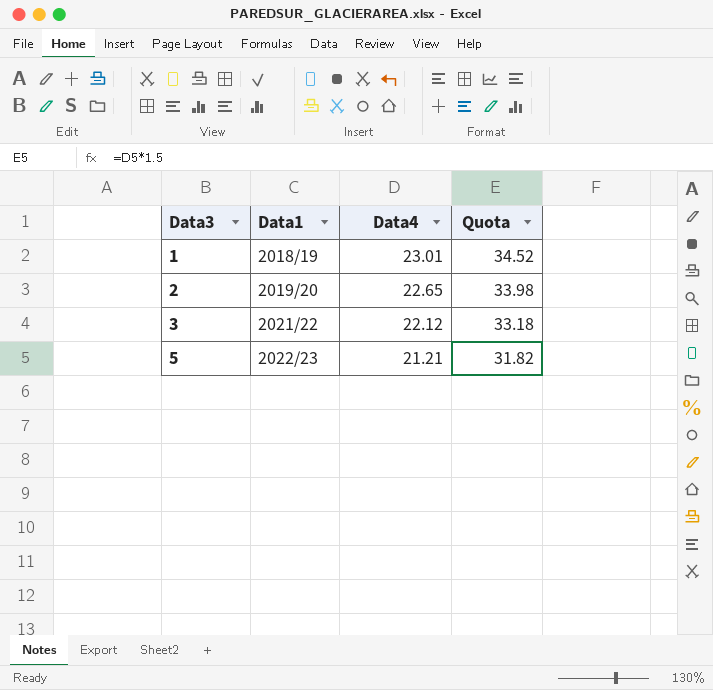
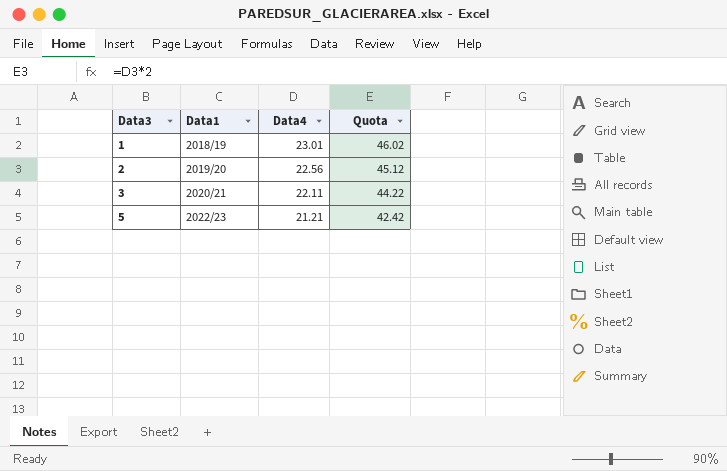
column Quota | formula: [Data4] * 1.5 -> [Data4] * 2
2 | Data4: 22.65 -> 22.56
3 | Data1: 2021/22 -> 2020/21
3 | Data4: 22.12 -> 22.11

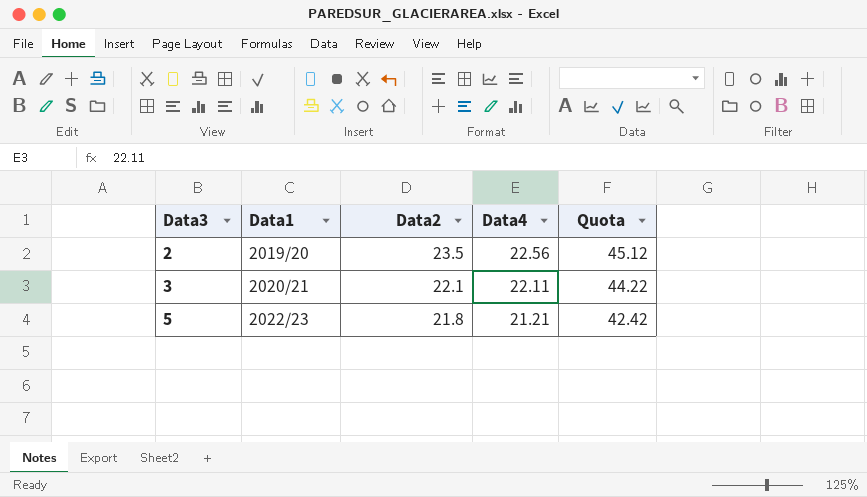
column Data2 | position: none -> 3
row 1: 2018/19 | 23.01 | 46.02 -> none

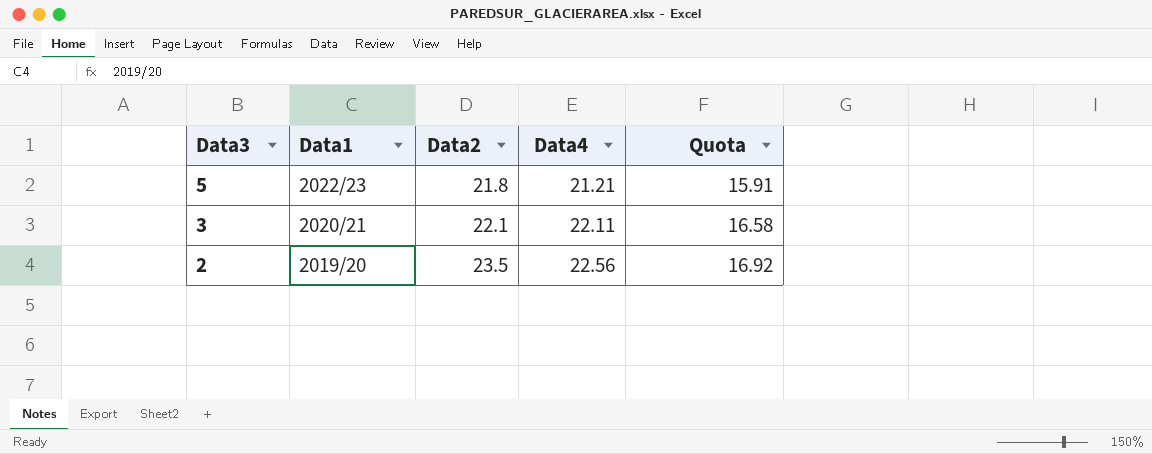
row order: Data3 ascending -> Data3 descending
column Quota | formula: [Data4] * 2 -> [Data4] * 0.75

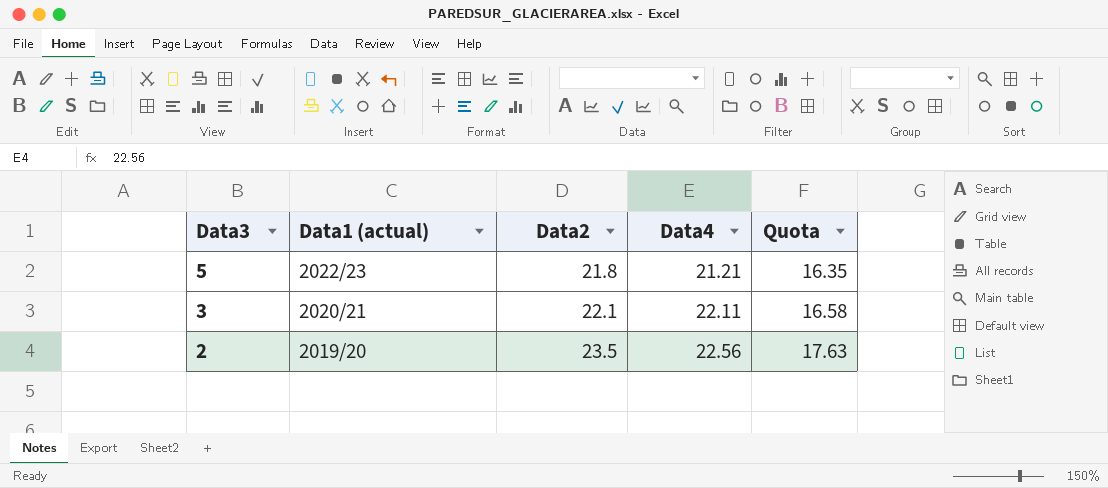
column name: Data1 -> Data1 (actual)
column Quota | formula: [Data4] * 0.75 -> [Data2] * 0.75

